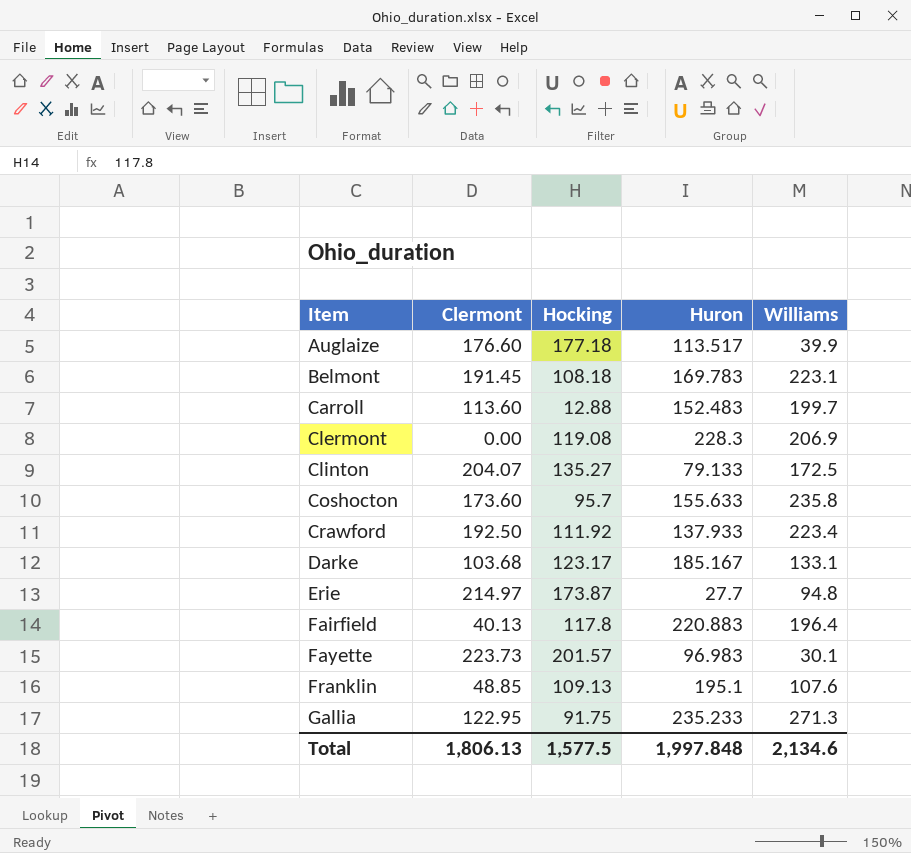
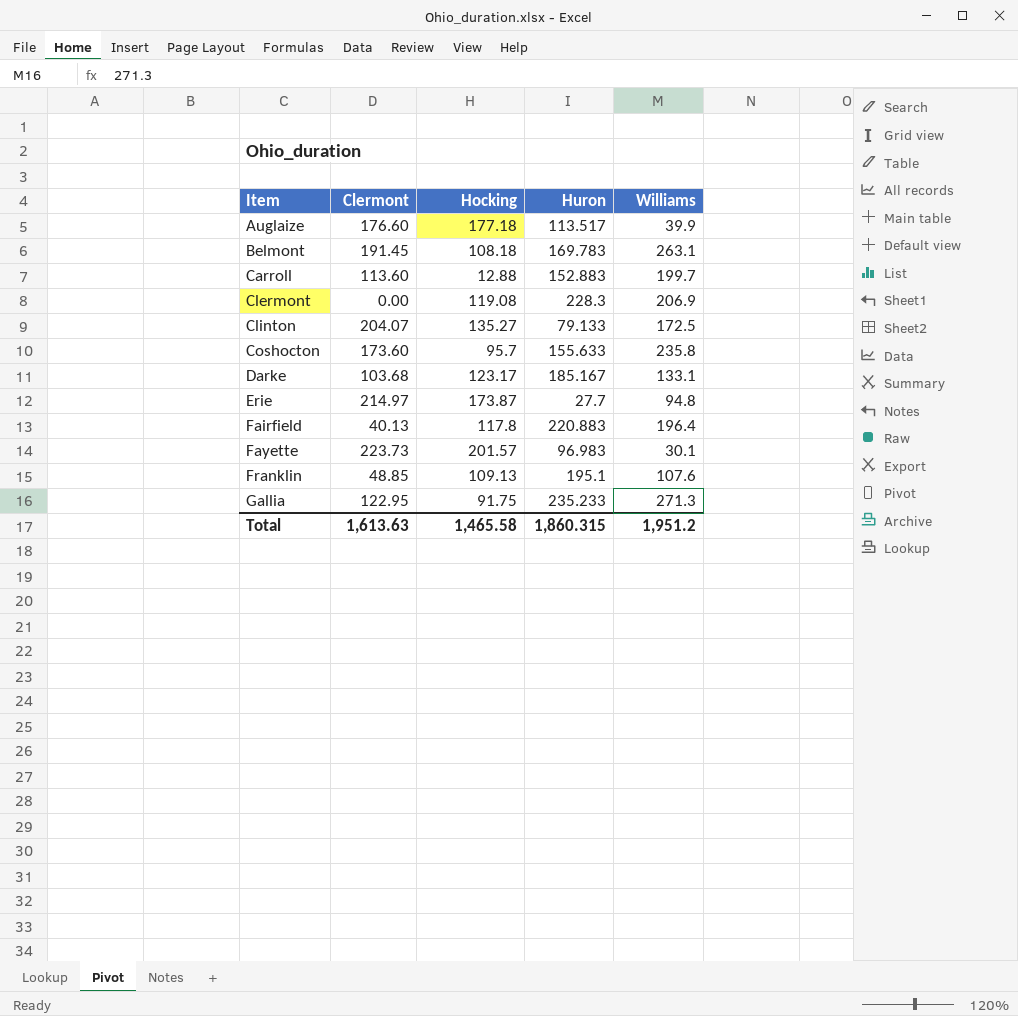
row Crawford: 192.50 | 111.92 | 137.933 | 223.4 -> none
Belmont | Williams: 223.1 -> 263.1
Carroll | Huron: 152.483 -> 152.883
Total | Clermont: 1,806.13 -> 1,613.63
Total | Hocking: 1,577.5 -> 1,465.58
Total | Huron: 1,997.848 -> 1,860.315
Total | Williams: 2,134.6 -> 1,951.2

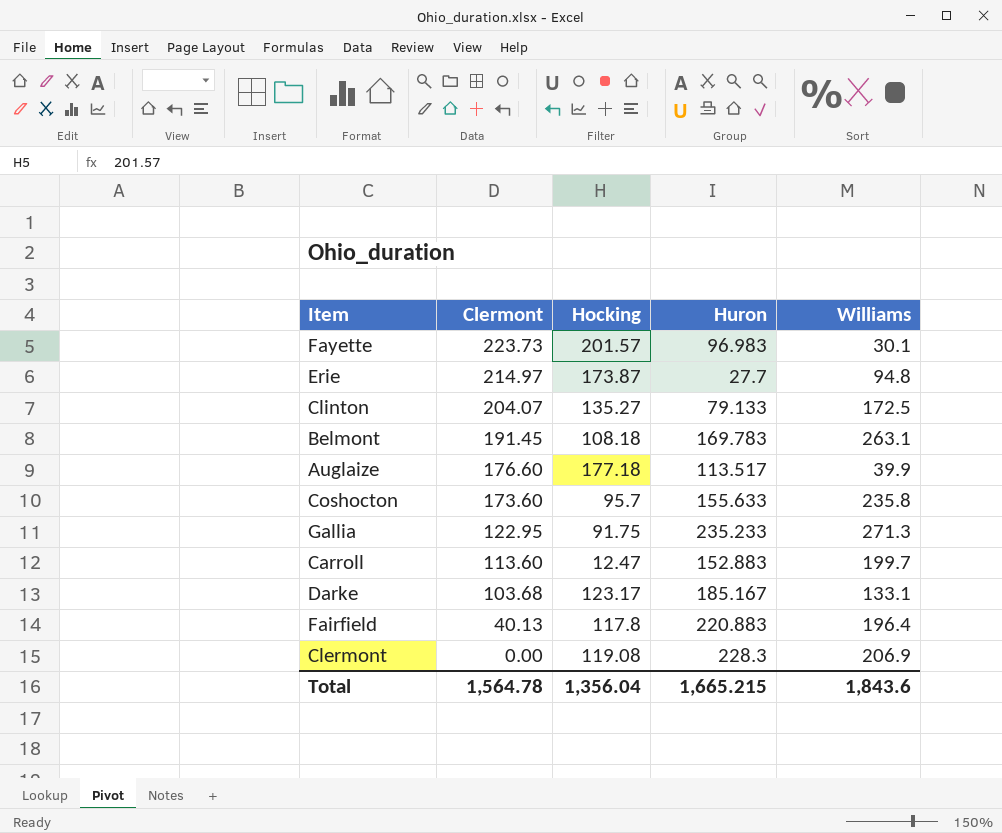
row order: Item ascending -> Clermont descending
row Franklin: 48.85 | 109.13 | 195.1 | 107.6 -> none
Carroll | Hocking: 12.88 -> 12.47
Total | Clermont: 1,613.63 -> 1,564.78
Total | Hocking: 1,465.58 -> 1,356.04
Total | Huron: 1,860.315 -> 1,665.215
Total | Williams: 1,951.2 -> 1,843.6

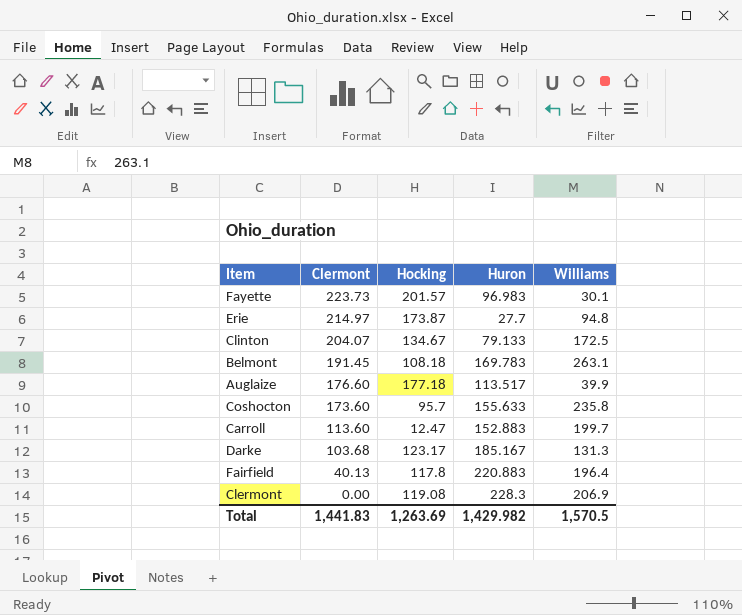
row Gallia: 122.95 | 91.75 | 235.233 | 271.3 -> none
Clinton | Hocking: 135.27 -> 134.67
Darke | Williams: 133.1 -> 131.3
Total | Clermont: 1,564.78 -> 1,441.83
Total | Hocking: 1,356.04 -> 1,263.69
Total | Huron: 1,665.215 -> 1,429.982
Total | Williams: 1,843.6 -> 1,570.5

